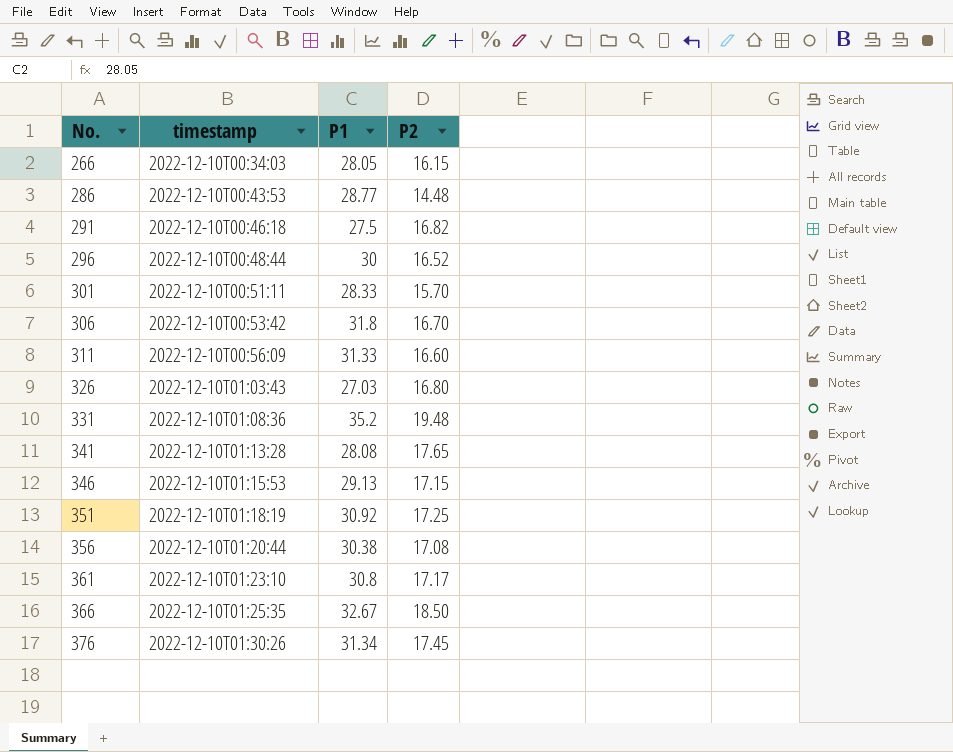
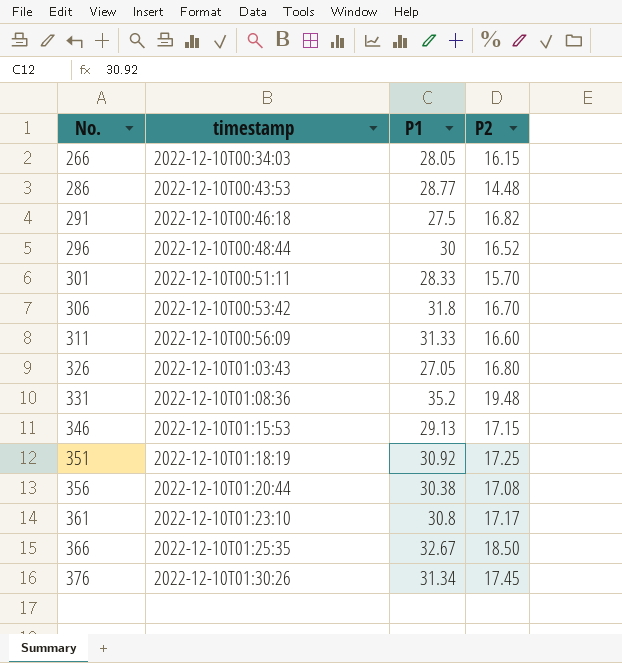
row 341: 2022-12-10T01:13:28 | 28.08 | 17.65 -> none
326 | P1: 27.03 -> 27.05

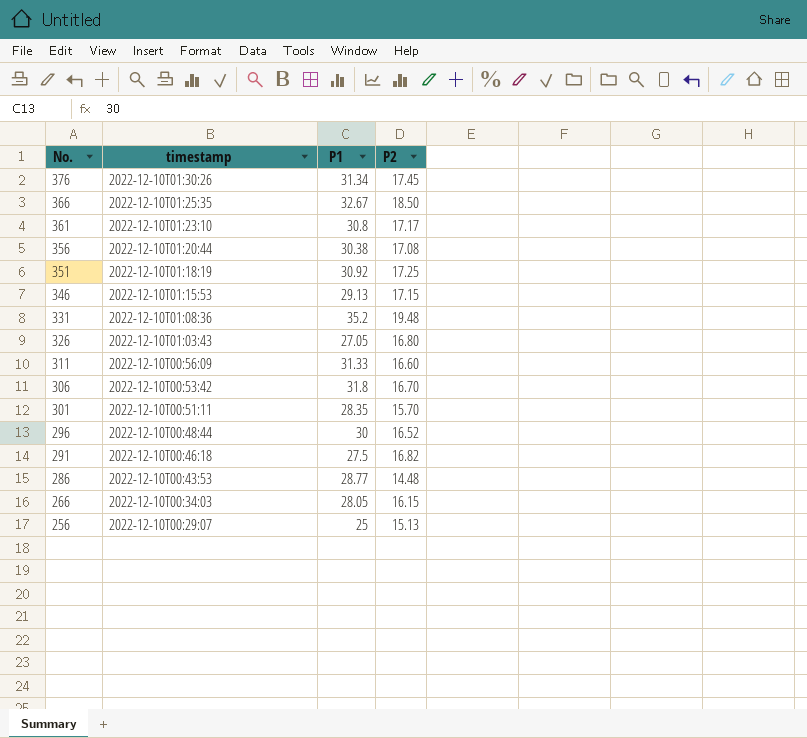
row order: No. ascending -> No. descending
301 | P1: 28.33 -> 28.35
row 256: none -> 2022-12-10T00:29:07 | 25 | 15.13

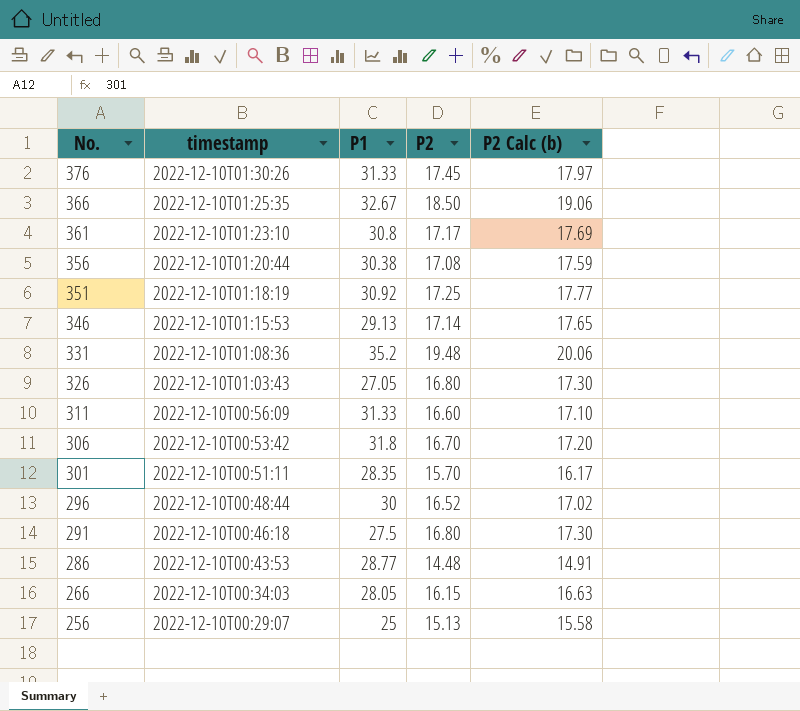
column P2 Calc (b) | formula: none -> [P2] * 1.03
376 | P1: 31.34 -> 31.33
346 | P2: 17.15 -> 17.14
291 | P2: 16.82 -> 16.80

